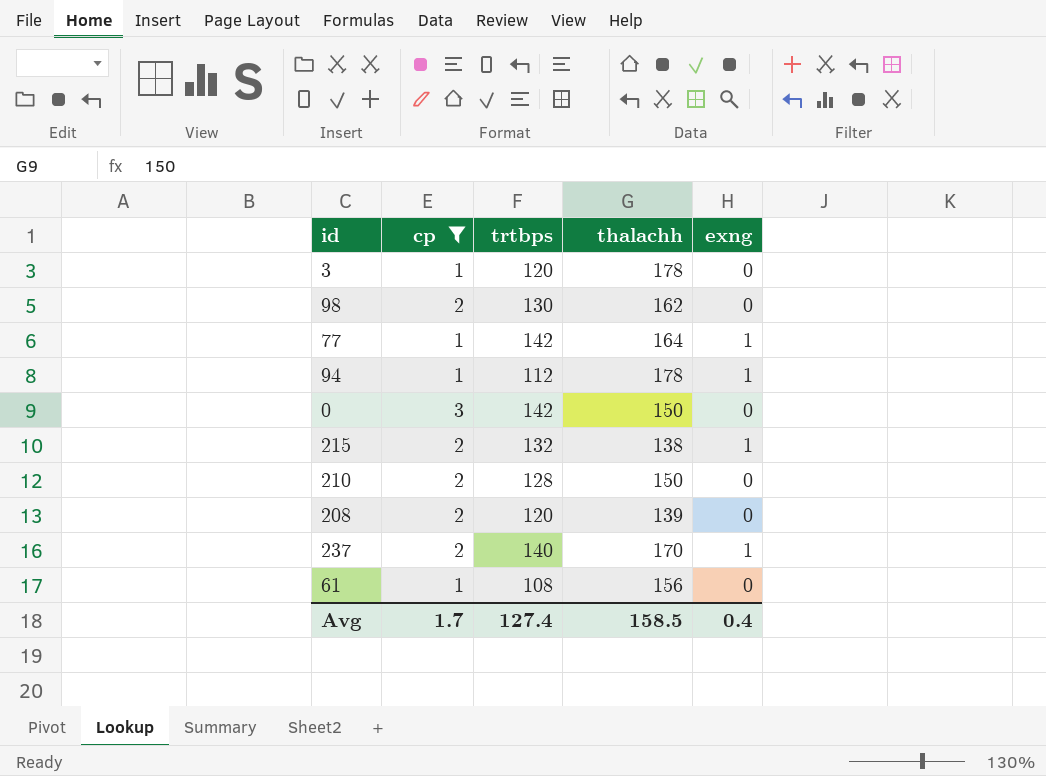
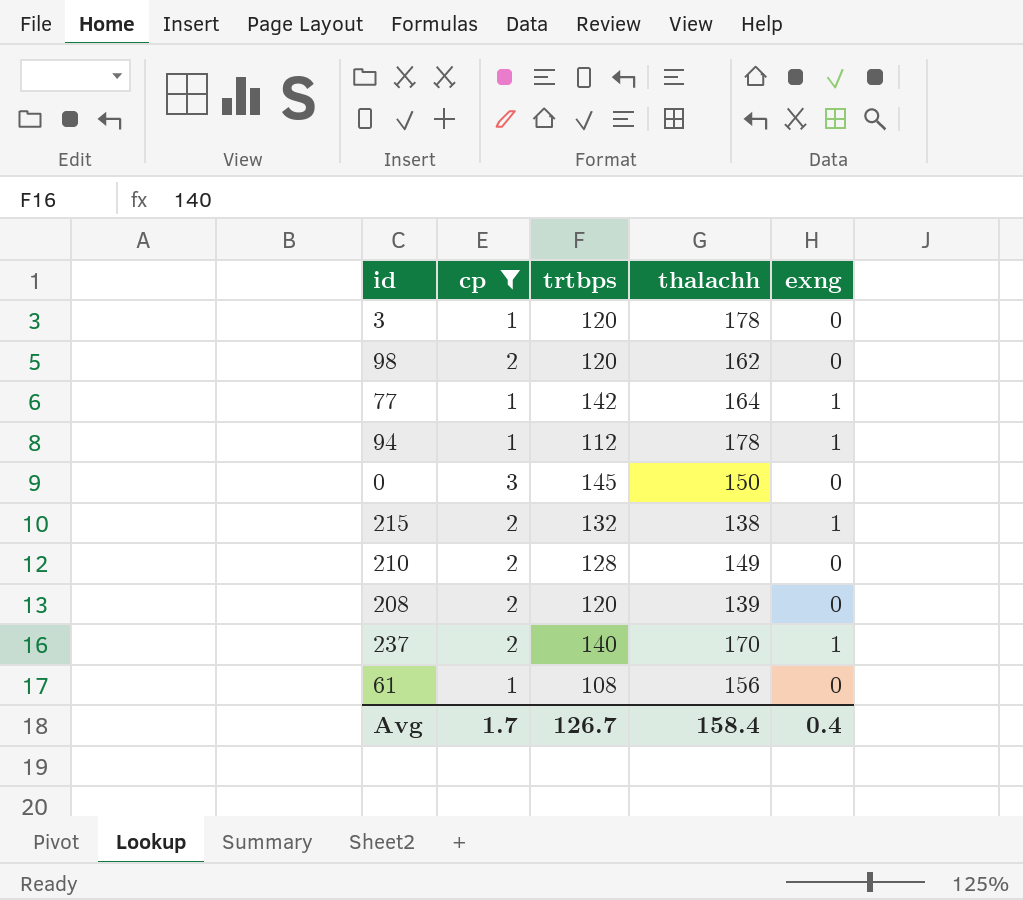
98 | trtbps: 130 -> 120
0 | trtbps: 142 -> 145
210 | thalachh: 150 -> 149
Avg | trtbps: 127.4 -> 126.7
Avg | thalachh: 158.5 -> 158.4

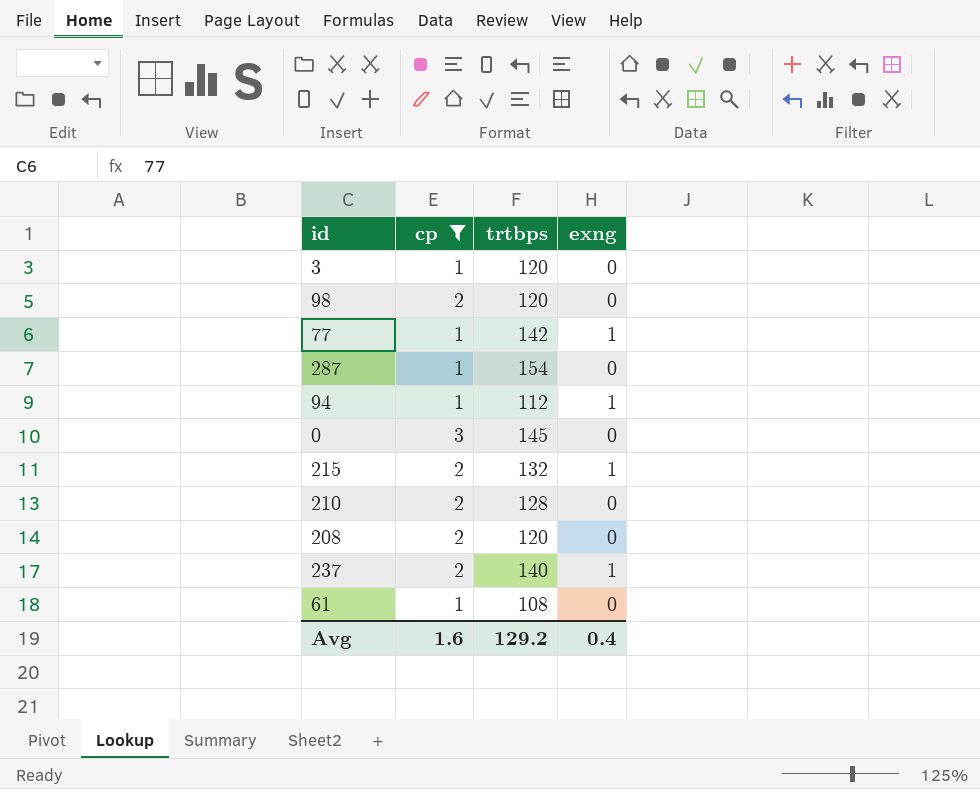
column thalachh | position: 4 -> none
row 287: none -> 1 | 154 | 0
Avg | cp: 1.7 -> 1.6
Avg | trtbps: 126.7 -> 129.2

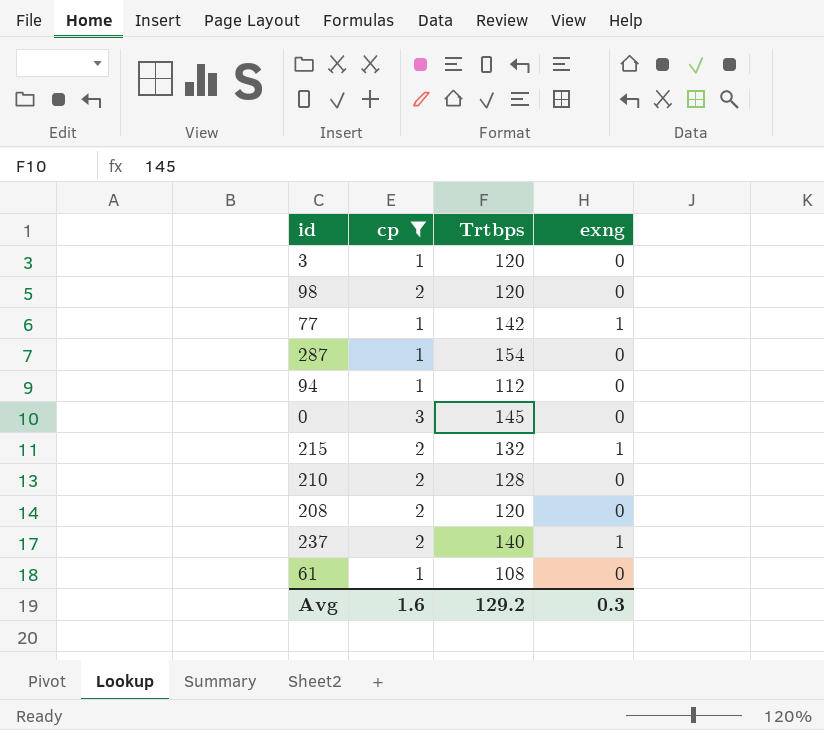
column name: trtbps -> Trtbps
94 | exng: 1 -> 0
Avg | exng: 0.4 -> 0.3

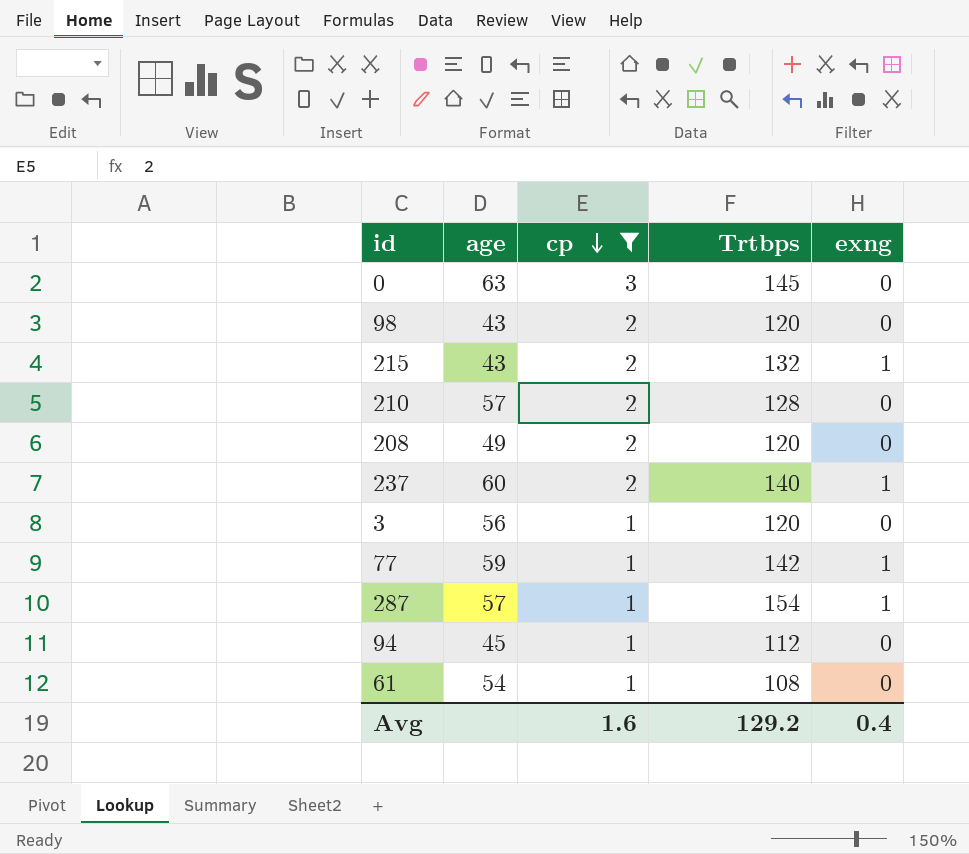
row order: none -> cp descending
column age | position: none -> 2
287 | exng: 0 -> 1
Avg | exng: 0.3 -> 0.4

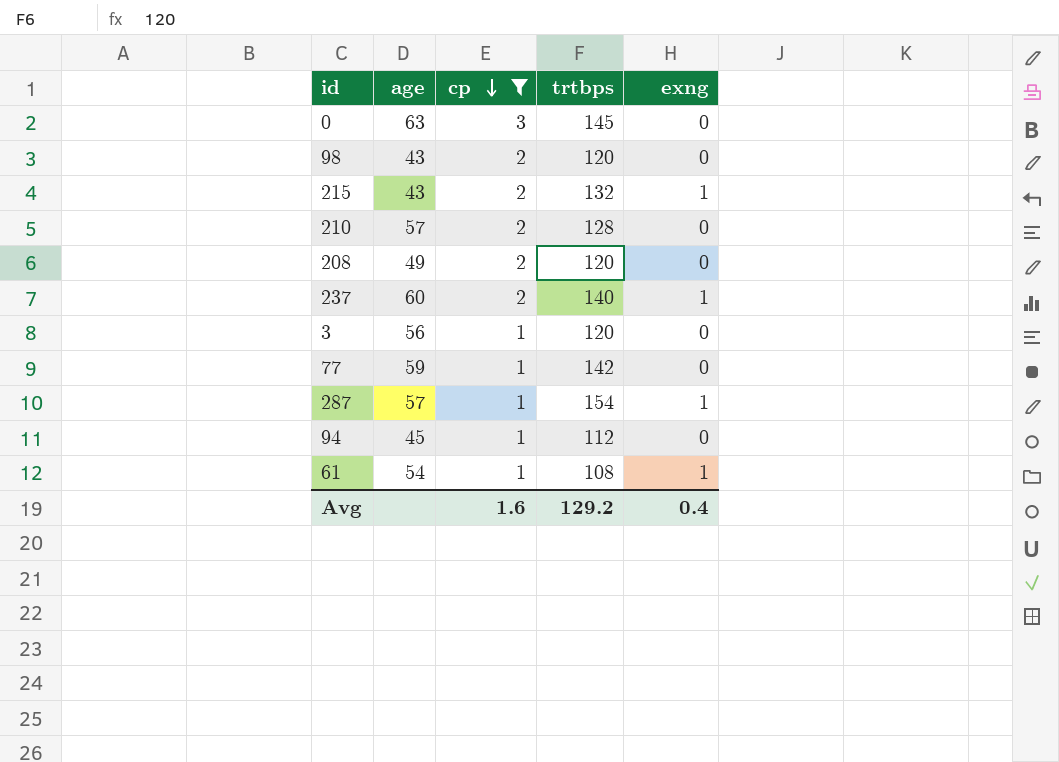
column name: Trtbps -> trtbps
77 | exng: 1 -> 0
61 | exng: 0 -> 1

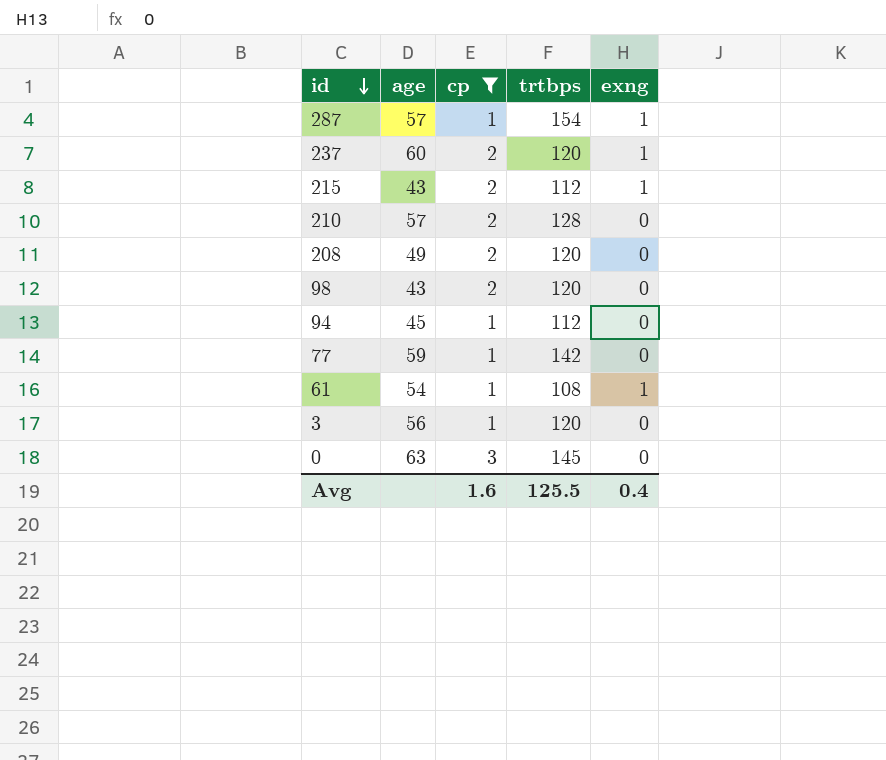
row order: cp descending -> id descending
237 | trtbps: 140 -> 120
215 | trtbps: 132 -> 112
Avg | trtbps: 129.2 -> 125.5

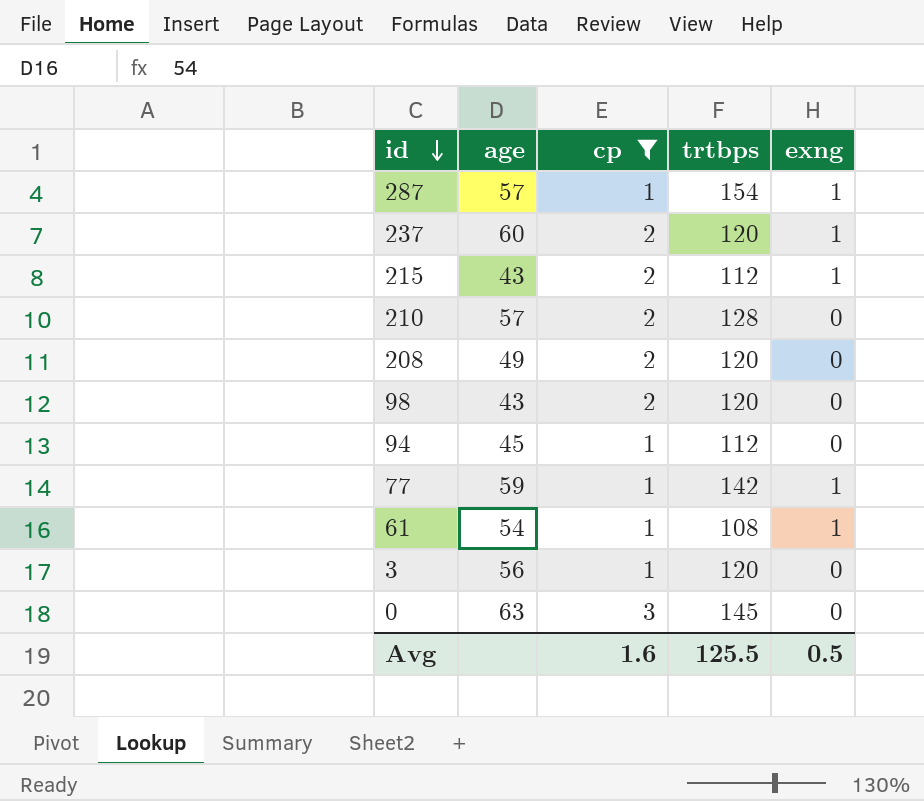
77 | exng: 0 -> 1
Avg | exng: 0.4 -> 0.5

